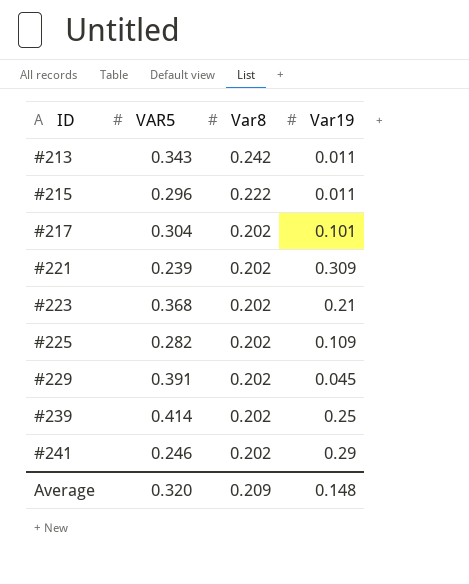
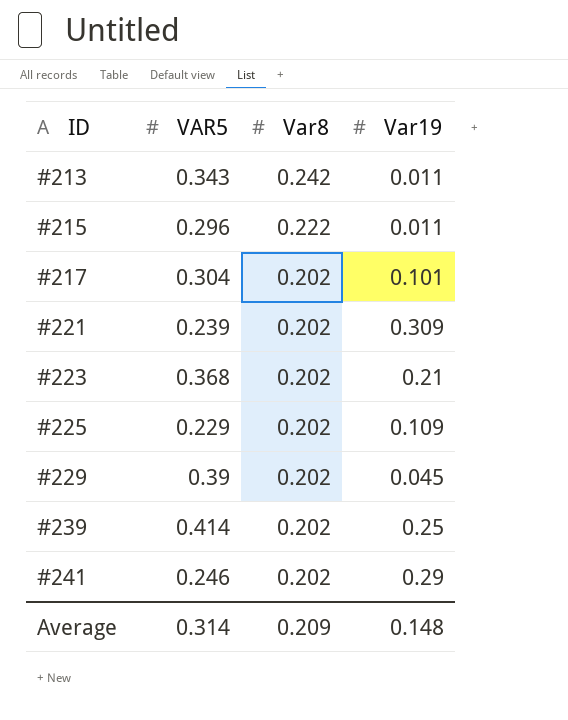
#225 | VAR5: 0.282 -> 0.229
#229 | VAR5: 0.391 -> 0.39
Average | VAR5: 0.320 -> 0.314

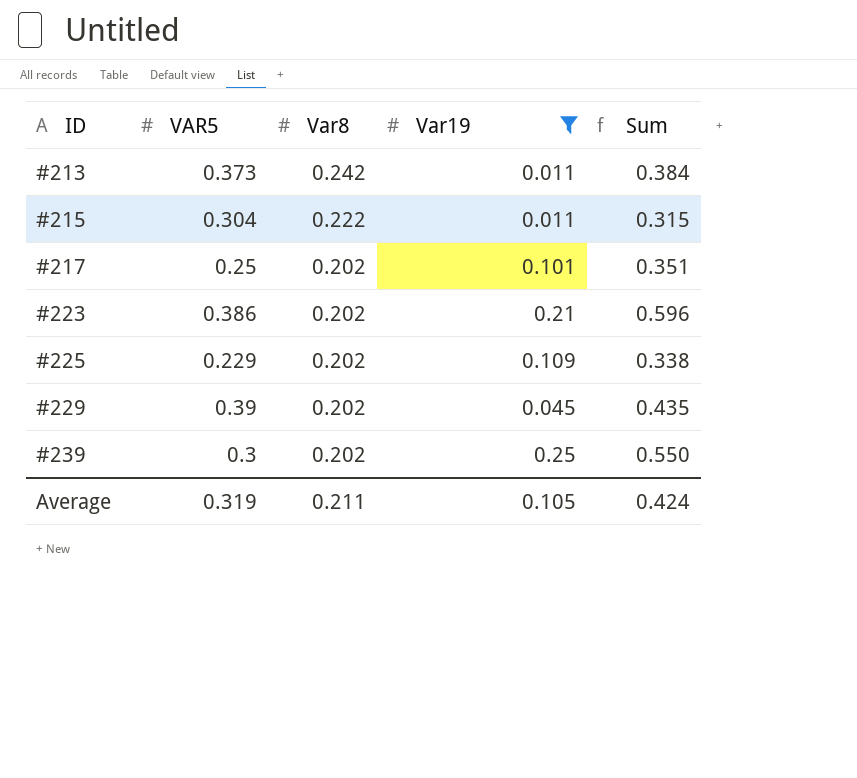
filter: none -> Var19 <= 0.25
column Sum | formula: none -> [VAR5] + [Var19]
#213 | VAR5: 0.343 -> 0.373
#215 | VAR5: 0.296 -> 0.304
#217 | VAR5: 0.304 -> 0.25
#223 | VAR5: 0.368 -> 0.386
#239 | VAR5: 0.414 -> 0.3
Average | VAR5: 0.314 -> 0.319
Average | Var8: 0.209 -> 0.211
Average | Var19: 0.148 -> 0.105

